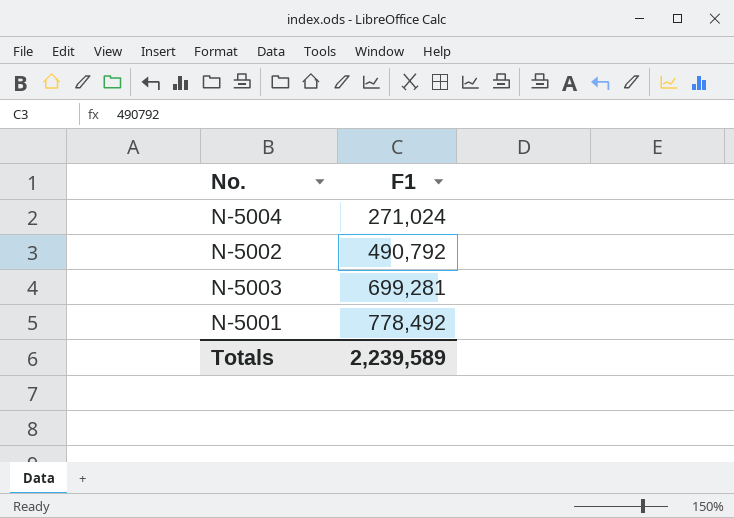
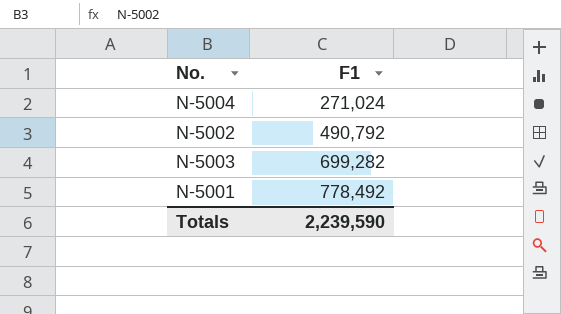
N-5003 | F1: 699,281 -> 699,282
Totals | F1: 2,239,589 -> 2,239,590

